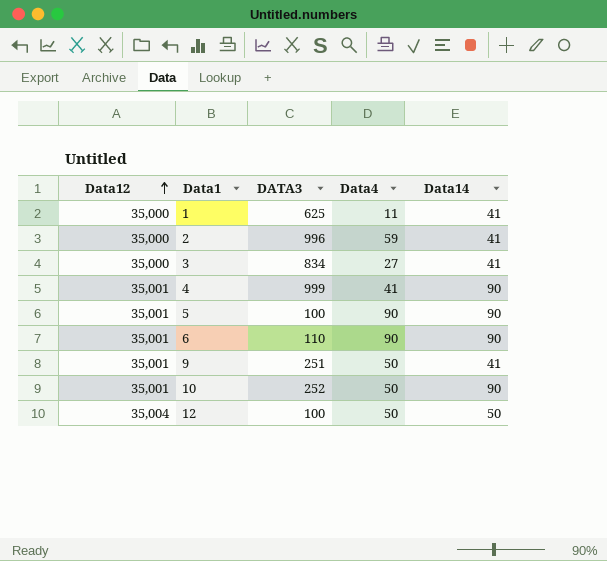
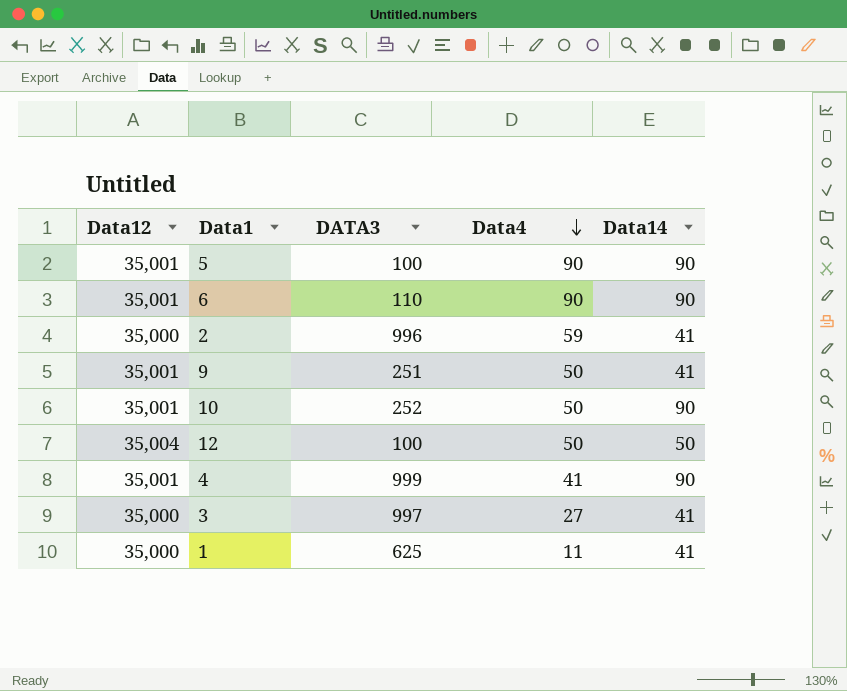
row order: Data12 ascending -> Data4 descending
3 | DATA3: 834 -> 997

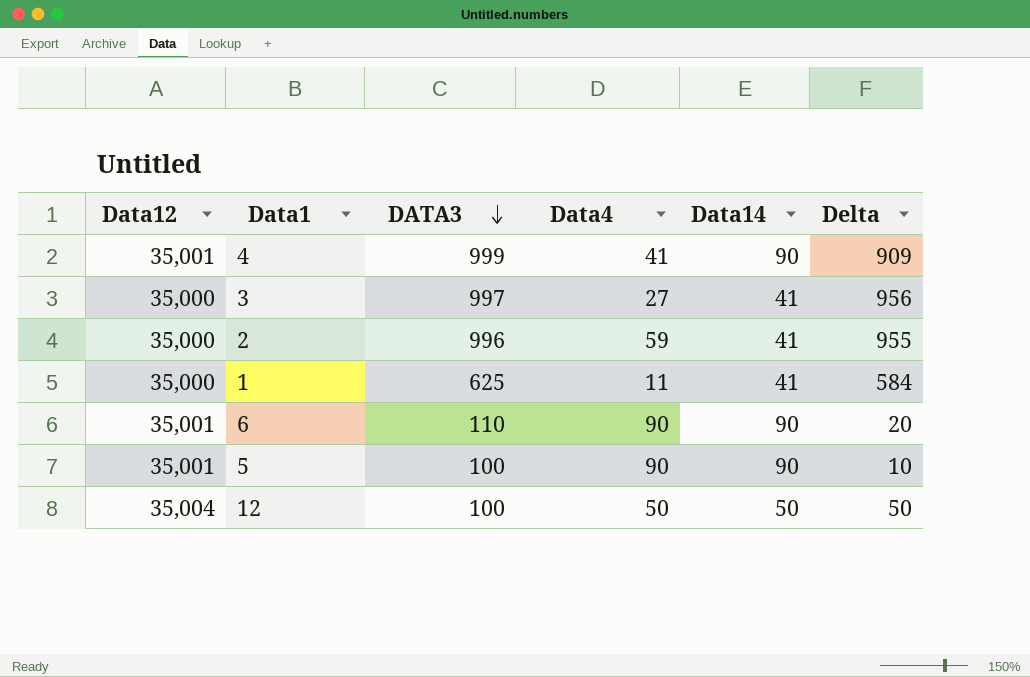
row order: Data4 descending -> DATA3 descending
column Delta | formula: none -> [DATA3] - [Data14]
row 9: 35,001 | 251 | 50 | 41 -> none
row 10: 35,001 | 252 | 50 | 90 -> none

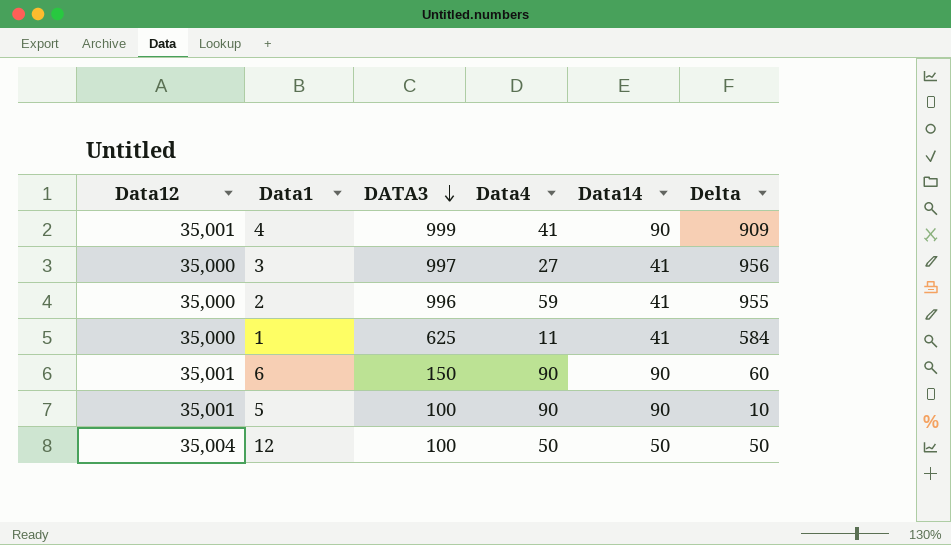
6 | DATA3: 110 -> 150
6 | Delta: 20 -> 60

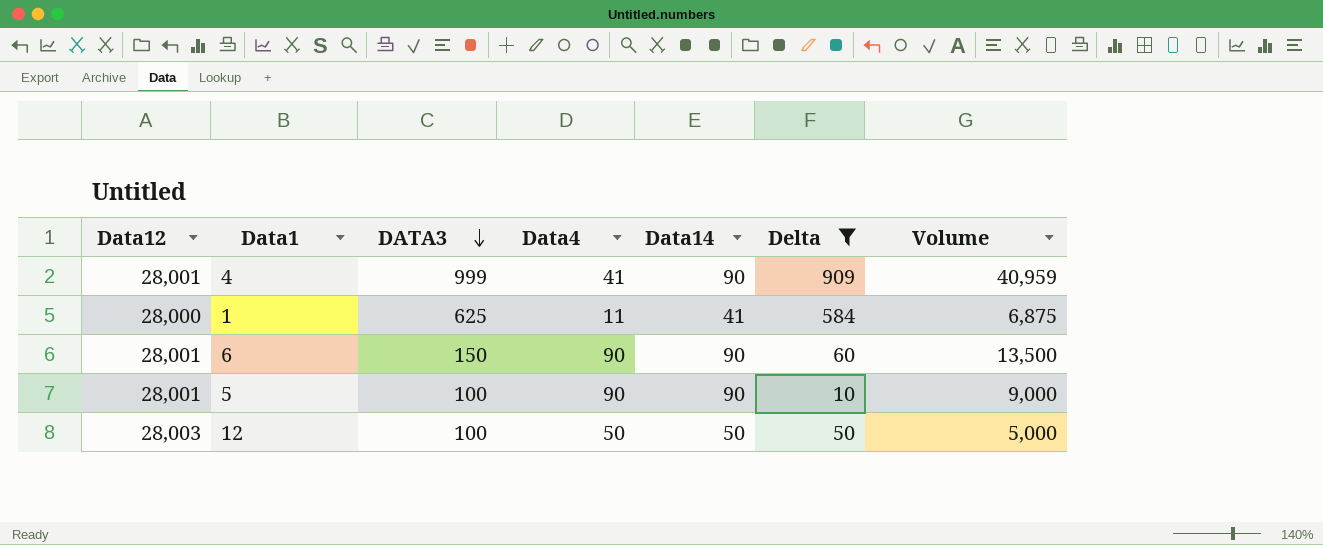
filter: none -> Delta <= 909
column Volume | formula: none -> [DATA3] * [Data4]
4 | Data12: 35,001 -> 28,001
1 | Data12: 35,000 -> 28,000
6 | Data12: 35,001 -> 28,001
5 | Data12: 35,001 -> 28,001
12 | Data12: 35,004 -> 28,003

